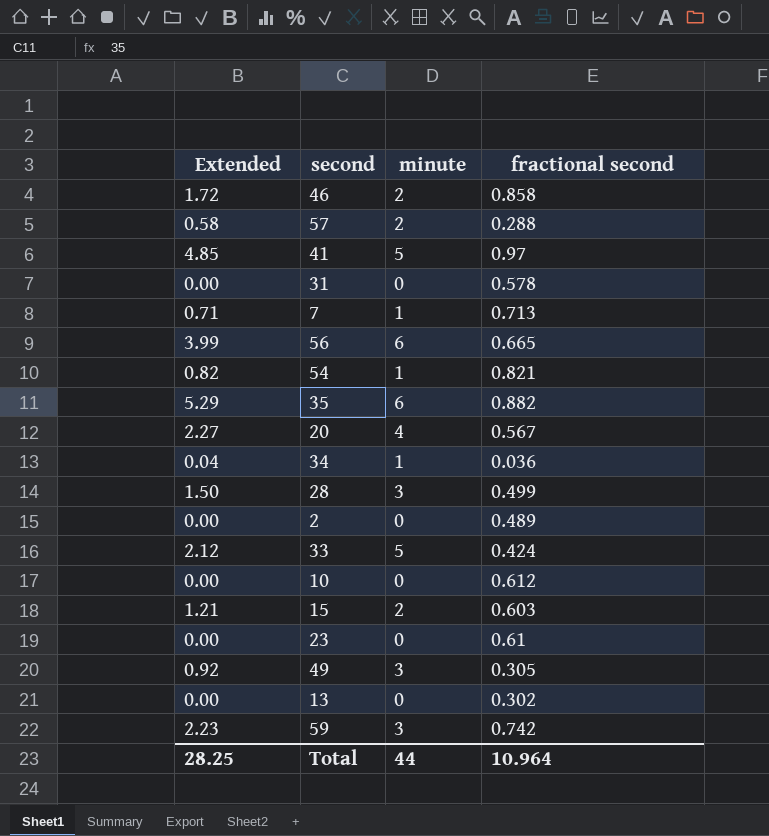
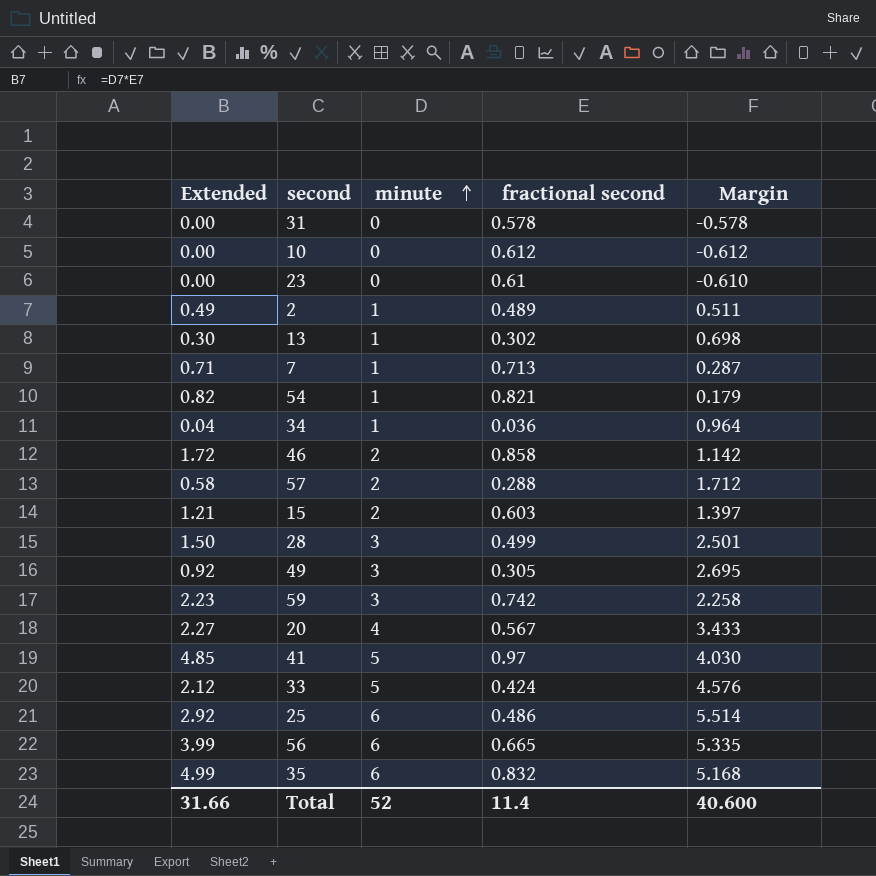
row order: none -> minute ascending
column Margin | formula: none -> [minute] - [fractional second]
2 | Extended: 0.00 -> 0.49
2 | minute: 0 -> 1
13 | Extended: 0.00 -> 0.30
13 | minute: 0 -> 1
row 25: none -> 2.92 | 6 | 0.486 | 5.514
35 | Extended: 5.29 -> 4.99
35 | fractional second: 0.882 -> 0.832
Total | Extended: 28.25 -> 31.66
Total | minute: 44 -> 52
Total | fractional second: 10.964 -> 11.4

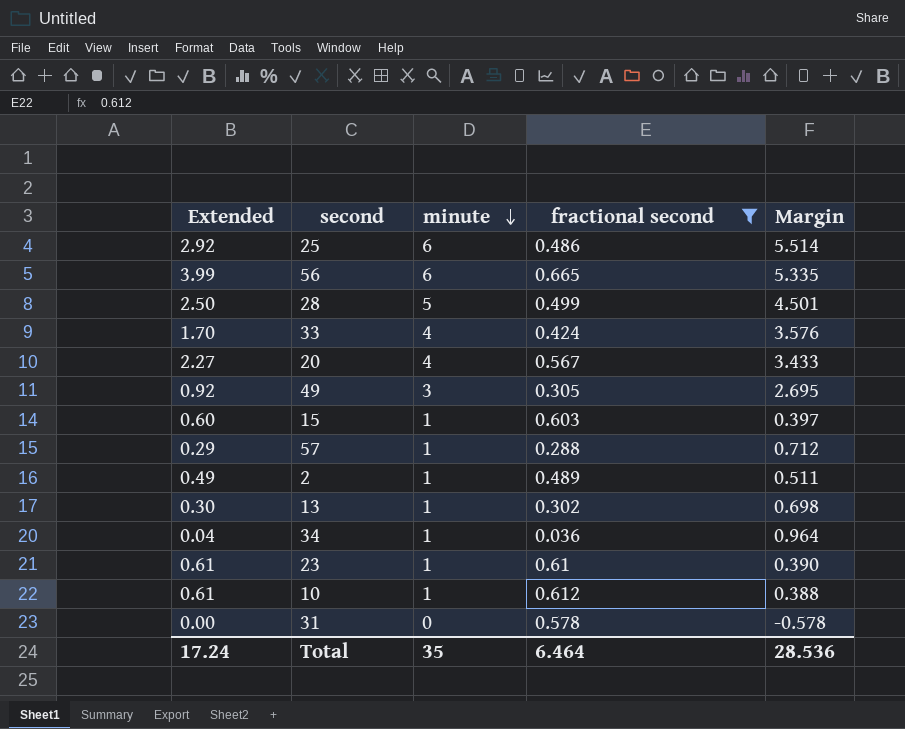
filter: none -> fractional second <= 0.665
row order: minute ascending -> minute descending
28 | Extended: 1.50 -> 2.50
28 | minute: 3 -> 5
28 | Margin: 2.501 -> 4.501
33 | Extended: 2.12 -> 1.70
33 | minute: 5 -> 4
33 | Margin: 4.576 -> 3.576
15 | Extended: 1.21 -> 0.60
15 | minute: 2 -> 1
15 | Margin: 1.397 -> 0.397
57 | Extended: 0.58 -> 0.29
57 | minute: 2 -> 1
57 | Margin: 1.712 -> 0.712
23 | Extended: 0.00 -> 0.61
23 | minute: 0 -> 1
23 | Margin: -0.610 -> 0.390
10 | Extended: 0.00 -> 0.61
10 | minute: 0 -> 1
10 | Margin: -0.612 -> 0.388
Total | Extended: 31.66 -> 17.24
Total | minute: 52 -> 35
Total | fractional second: 11.4 -> 6.464
Total | Margin: 40.600 -> 28.536

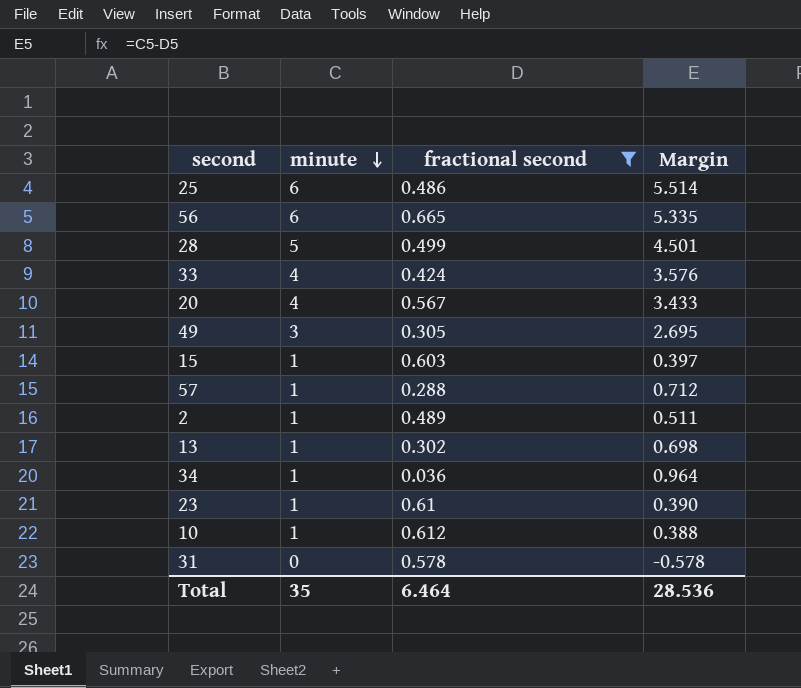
column Extended | formula: [minute] * [fractional second] -> none

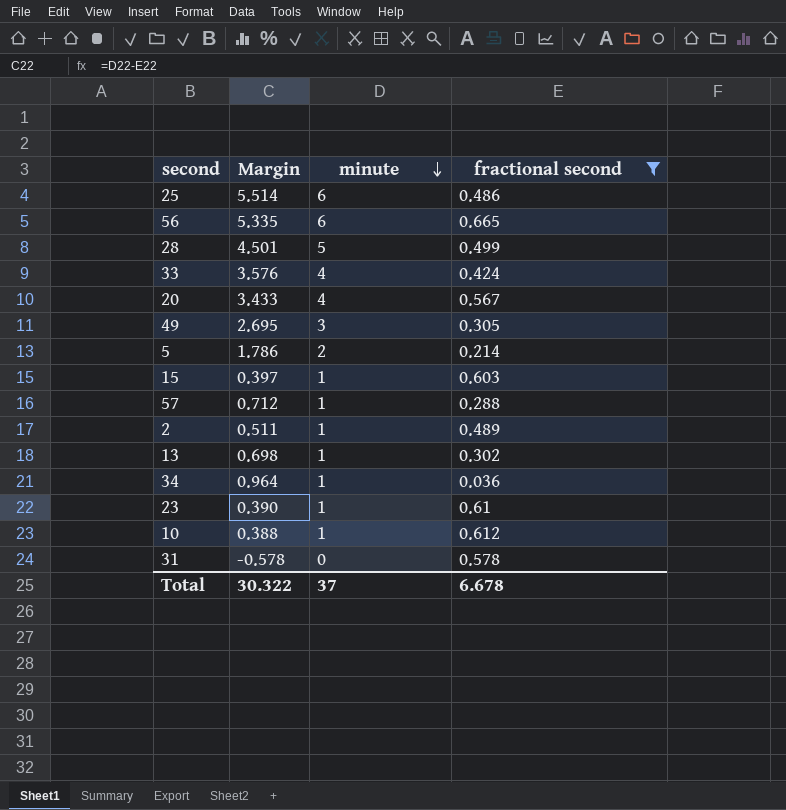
column Margin | position: 4 -> 2
row 5: none -> 1.786 | 2 | 0.214
Total | Margin: 28.536 -> 30.322
Total | minute: 35 -> 37
Total | fractional second: 6.464 -> 6.678

